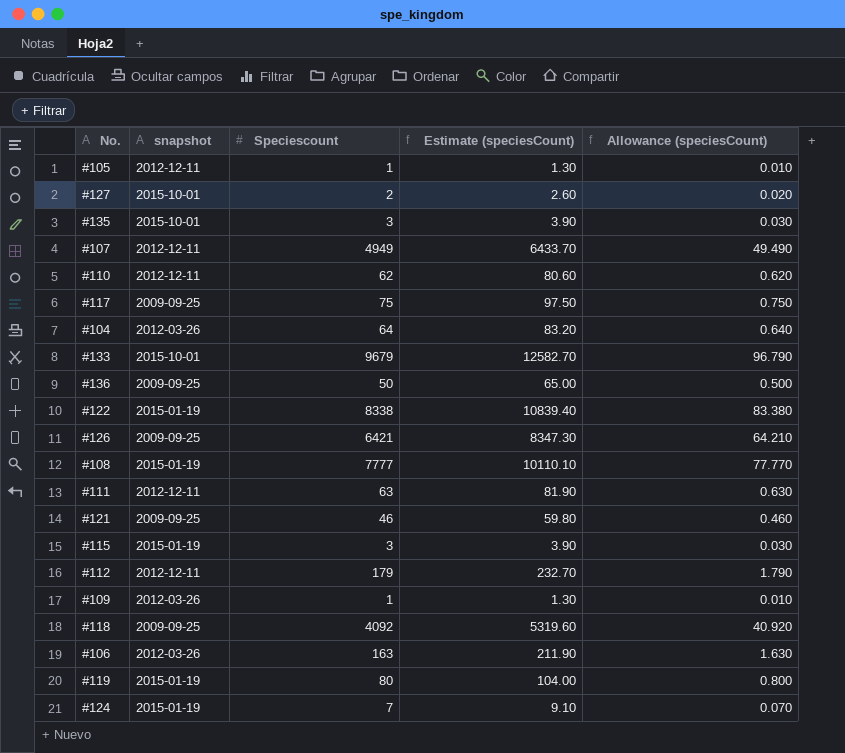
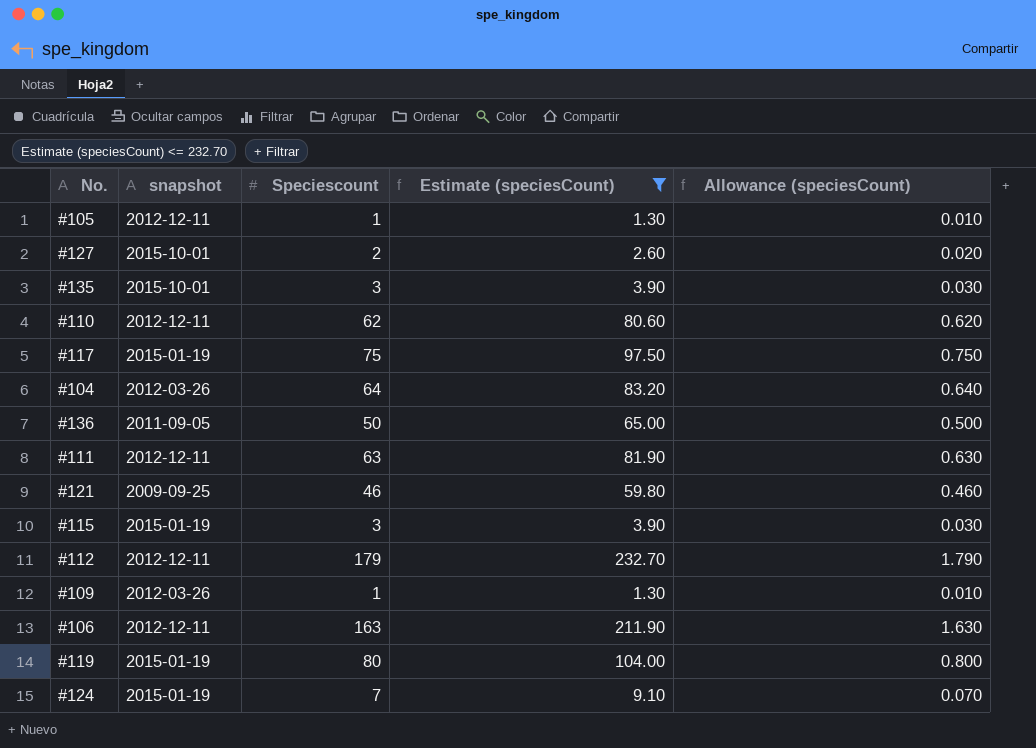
filter: none -> Estimate (speciesCount) <= 232.70
#117 | snapshot: 2009-09-25 -> 2015-01-19
#136 | snapshot: 2009-09-25 -> 2011-09-05
#106 | snapshot: 2012-03-26 -> 2012-12-11

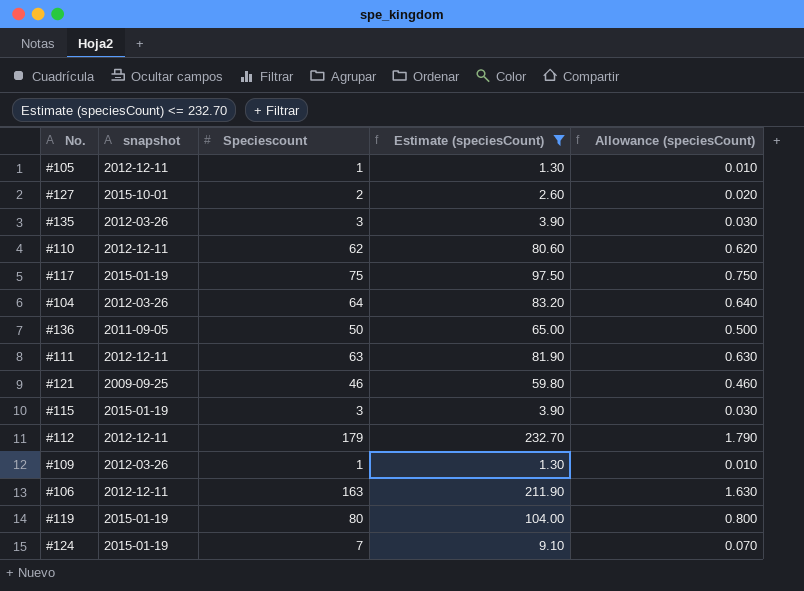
#135 | snapshot: 2015-10-01 -> 2012-03-26

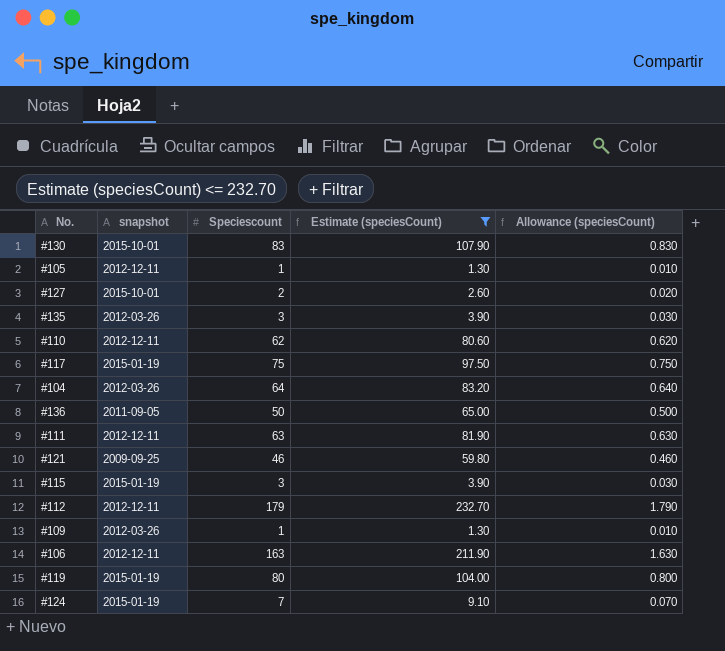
row #130: none -> 2015-10-01 | 83 | 107.90 | 0.830

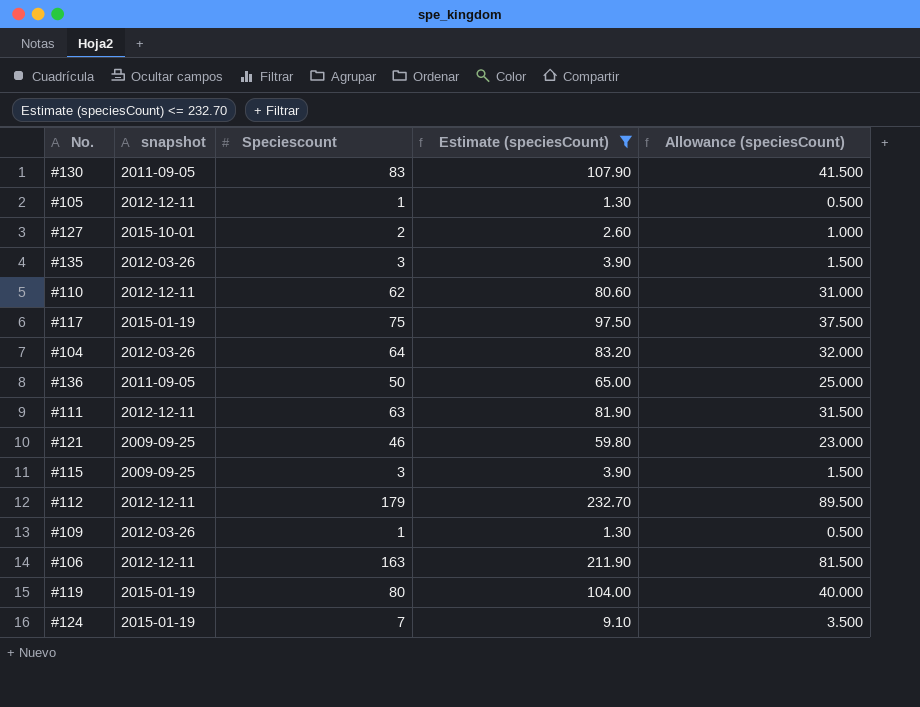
column Allowance (speciesCount) | formula: [Speciescount] * 0.01 -> [Speciescount] * 0.5
#130 | snapshot: 2015-10-01 -> 2011-09-05
#115 | snapshot: 2015-01-19 -> 2009-09-25

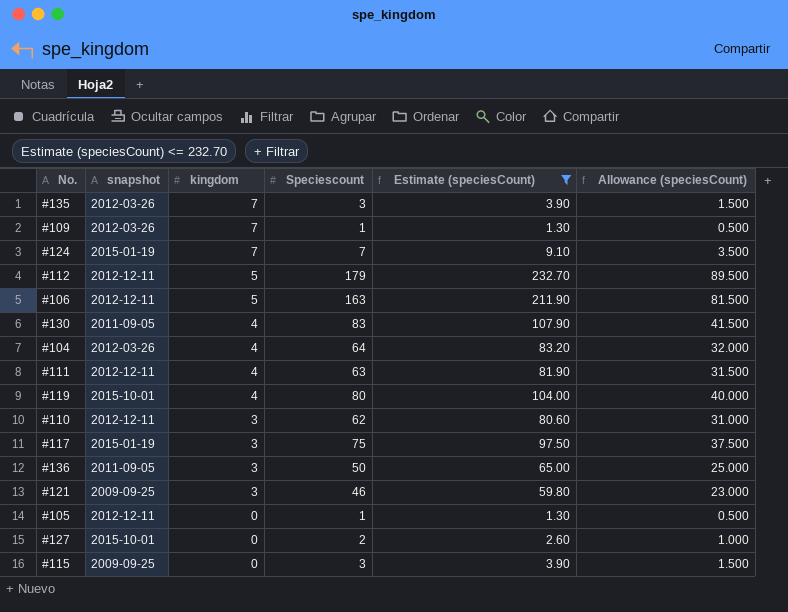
row order: none -> kingdom descending
column kingdom | position: none -> 3
#119 | snapshot: 2015-01-19 -> 2015-10-01

